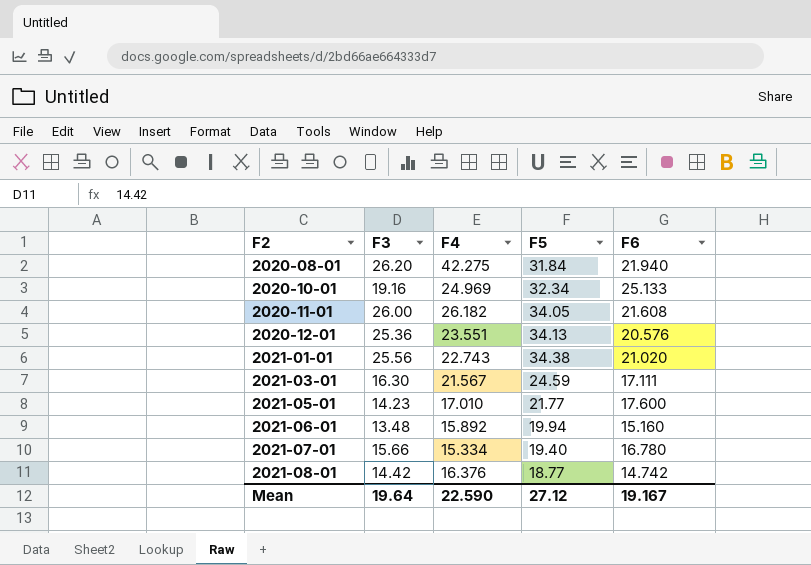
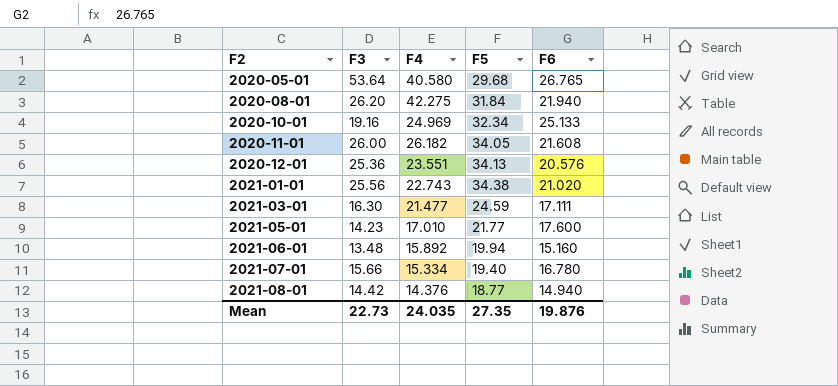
row 2020-05-01: none -> 53.64 | 40.580 | 29.68 | 26.765
2021-03-01 | F4: 21.567 -> 21.477
2021-08-01 | F4: 16.376 -> 14.376
2021-08-01 | F6: 14.742 -> 14.940
Mean | F3: 19.64 -> 22.73
Mean | F4: 22.590 -> 24.035
Mean | F5: 27.12 -> 27.35
Mean | F6: 19.167 -> 19.876

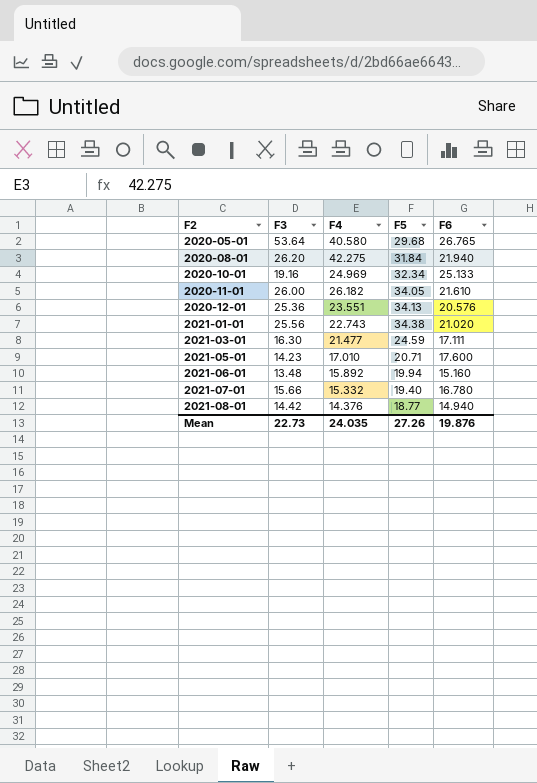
2020-11-01 | F6: 21.608 -> 21.610
2021-05-01 | F5: 21.77 -> 20.71
2021-07-01 | F4: 15.334 -> 15.332
Mean | F5: 27.35 -> 27.26

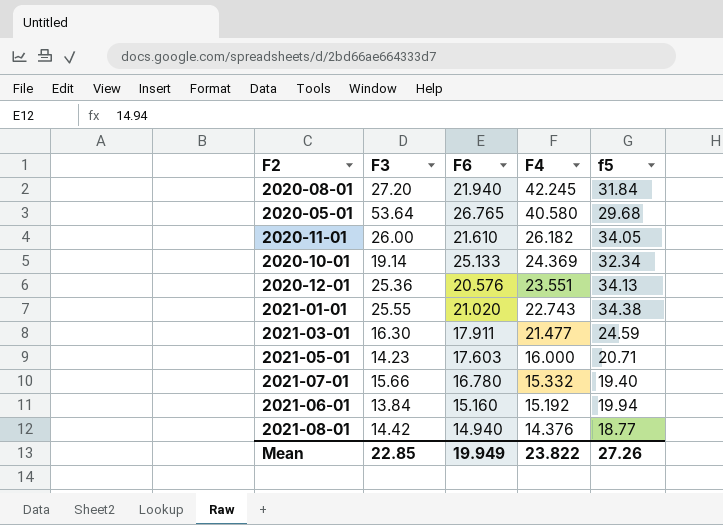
row order: F2 ascending -> F4 descending
column F6 | position: 5 -> 3
column name: F5 -> f5
2020-08-01 | F3: 26.20 -> 27.20
2020-08-01 | F4: 42.275 -> 42.245
2020-10-01 | F3: 19.16 -> 19.14
2020-10-01 | F4: 24.969 -> 24.369
2021-01-01 | F3: 25.56 -> 25.55
2021-03-01 | F6: 17.111 -> 17.911
2021-05-01 | F6: 17.600 -> 17.603
2021-05-01 | F4: 17.010 -> 16.000
2021-06-01 | F3: 13.48 -> 13.84
2021-06-01 | F4: 15.892 -> 15.192
Mean | F3: 22.73 -> 22.85
Mean | F6: 19.876 -> 19.949
Mean | F4: 24.035 -> 23.822

